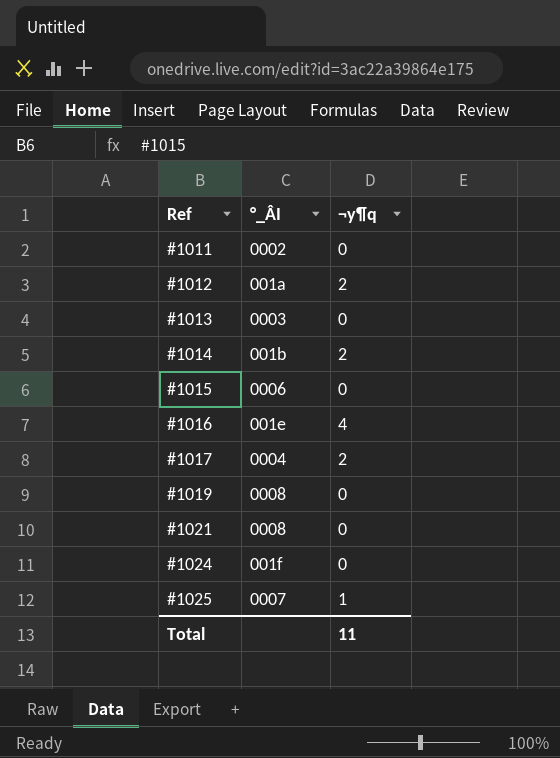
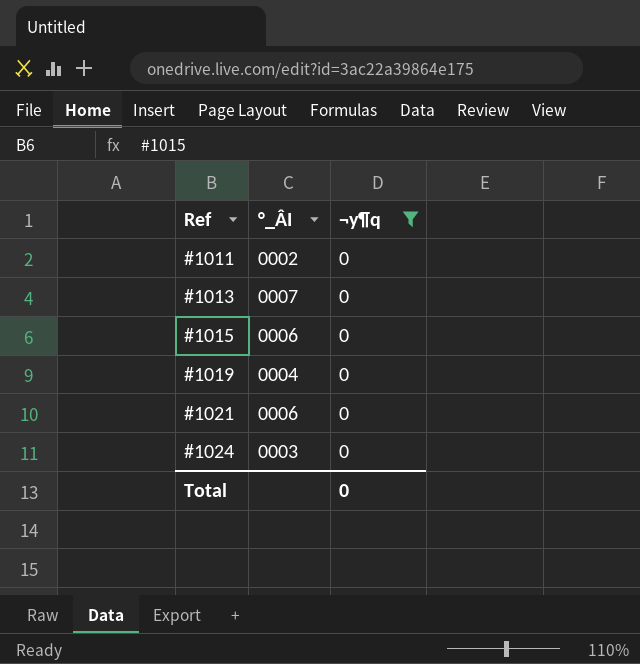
filter: none -> ¬y¶q = 0
#1013 | °_ÂI: 0003 -> 0007
#1019 | °_ÂI: 0008 -> 0004
#1021 | °_ÂI: 0008 -> 0006
#1024 | °_ÂI: 001f -> 0003
Total | ¬y¶q: 11 -> 0

